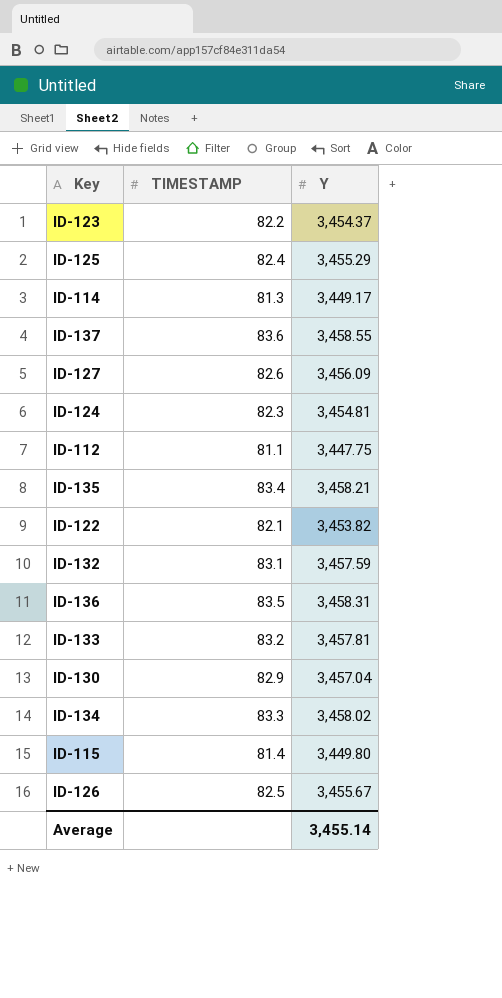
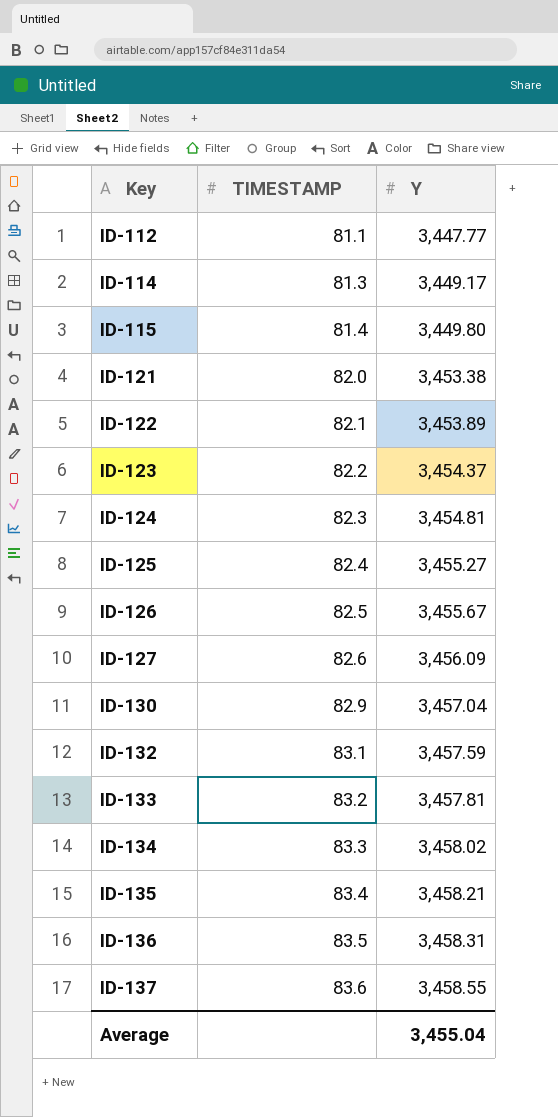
row order: none -> Key ascending
ID-112 | Y: 3,447.75 -> 3,447.77
row ID-121: none -> 82.0 | 3,453.38
ID-122 | Y: 3,453.82 -> 3,453.89
ID-125 | Y: 3,455.29 -> 3,455.27
Average | Y: 3,455.14 -> 3,455.04

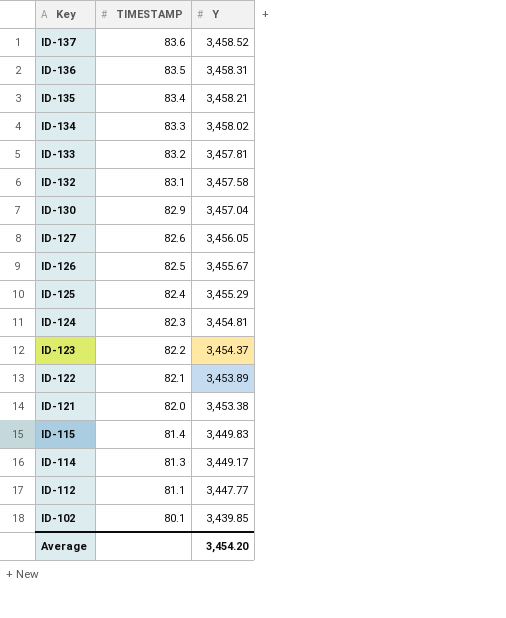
row order: Key ascending -> Key descending
ID-137 | Y: 3,458.55 -> 3,458.52
ID-132 | Y: 3,457.59 -> 3,457.58
ID-127 | Y: 3,456.09 -> 3,456.05
ID-125 | Y: 3,455.27 -> 3,455.29
ID-115 | Y: 3,449.80 -> 3,449.83
row ID-102: none -> 80.1 | 3,439.85
Average | Y: 3,455.04 -> 3,454.20

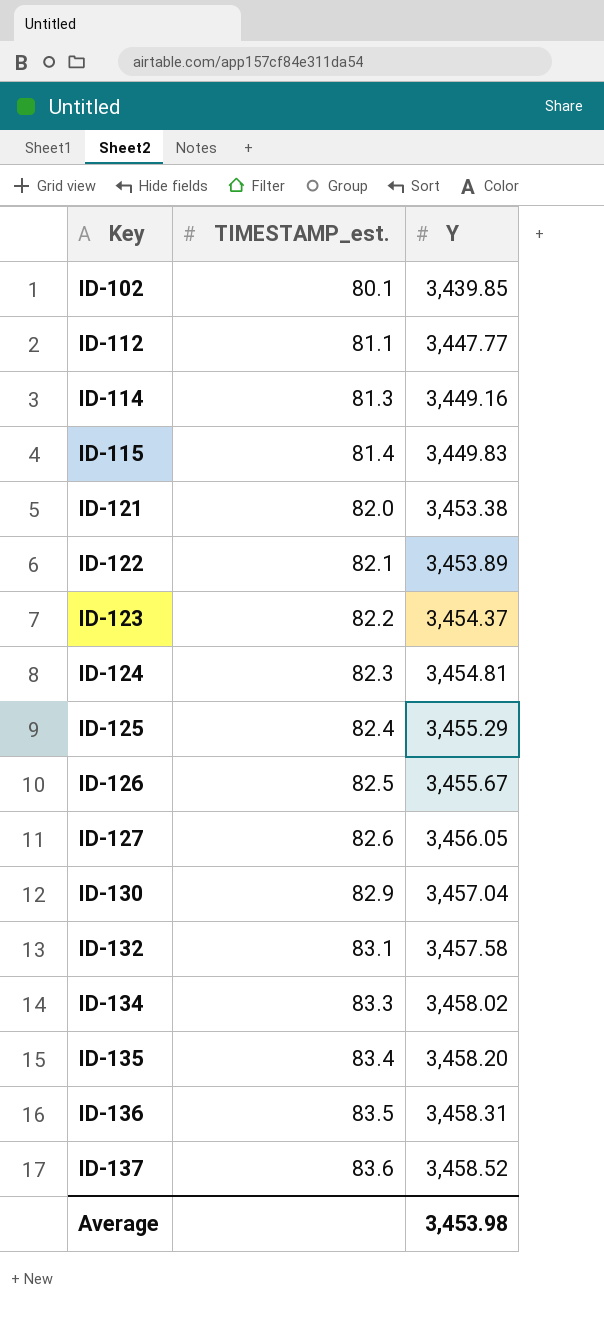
row order: Key descending -> Key ascending
column name: TIMESTAMP -> TIMESTAMP_est.
row ID-133: 83.2 | 3,457.81 -> none
ID-114 | Y: 3,449.17 -> 3,449.16
ID-135 | Y: 3,458.21 -> 3,458.20
Average | Y: 3,454.20 -> 3,453.98

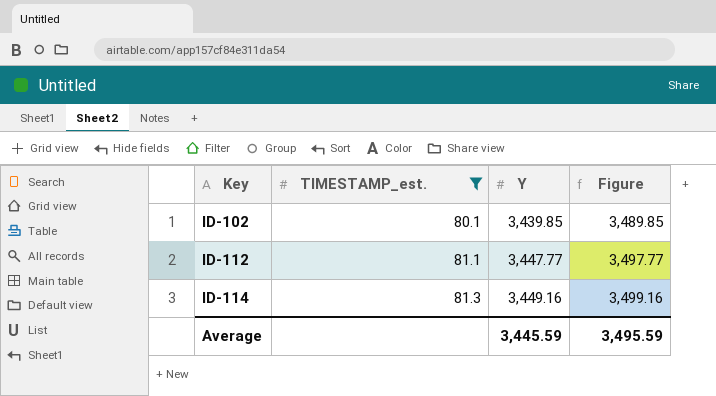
filter: none -> TIMESTAMP_est. <= 81.3
column Figure | formula: none -> [Y] + 50
Average | Y: 3,453.98 -> 3,445.59

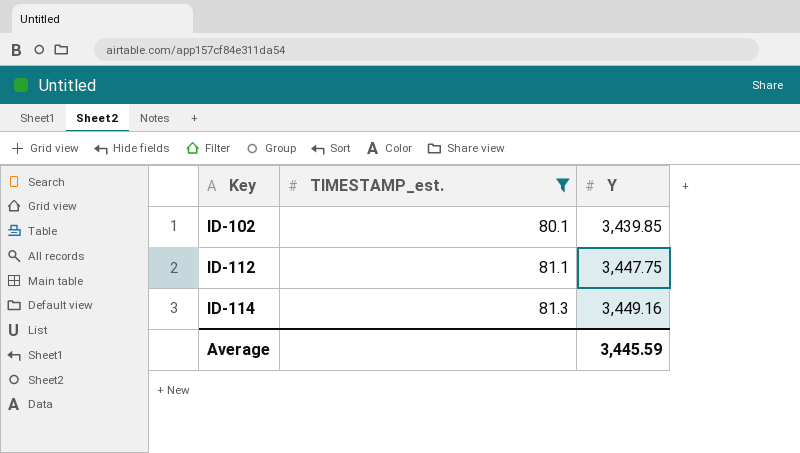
column Figure | formula: [Y] + 50 -> none
ID-112 | Y: 3,447.77 -> 3,447.75

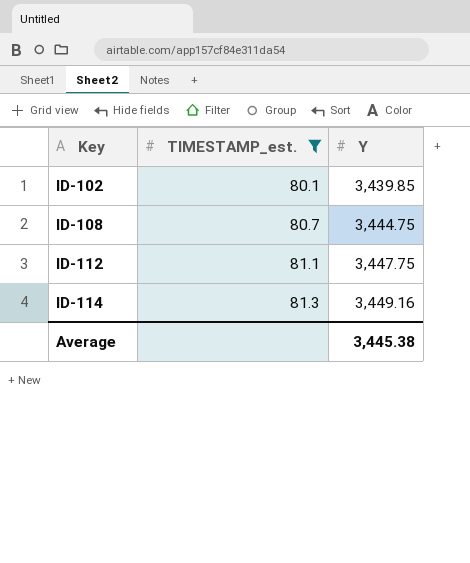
row ID-108: none -> 80.7 | 3,444.75
Average | Y: 3,445.59 -> 3,445.38

